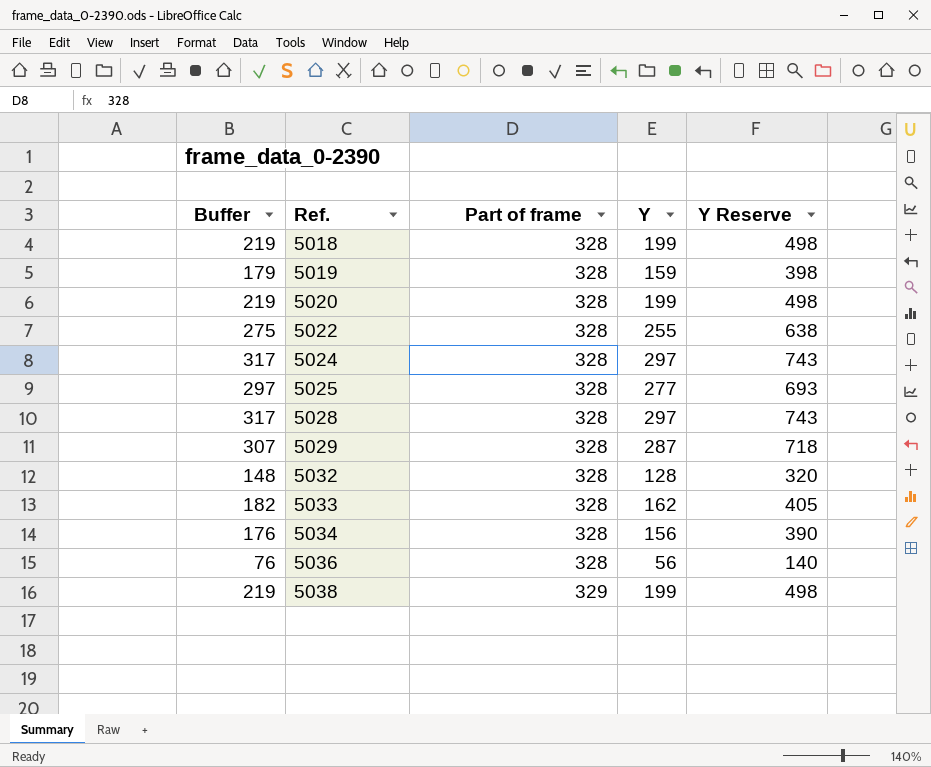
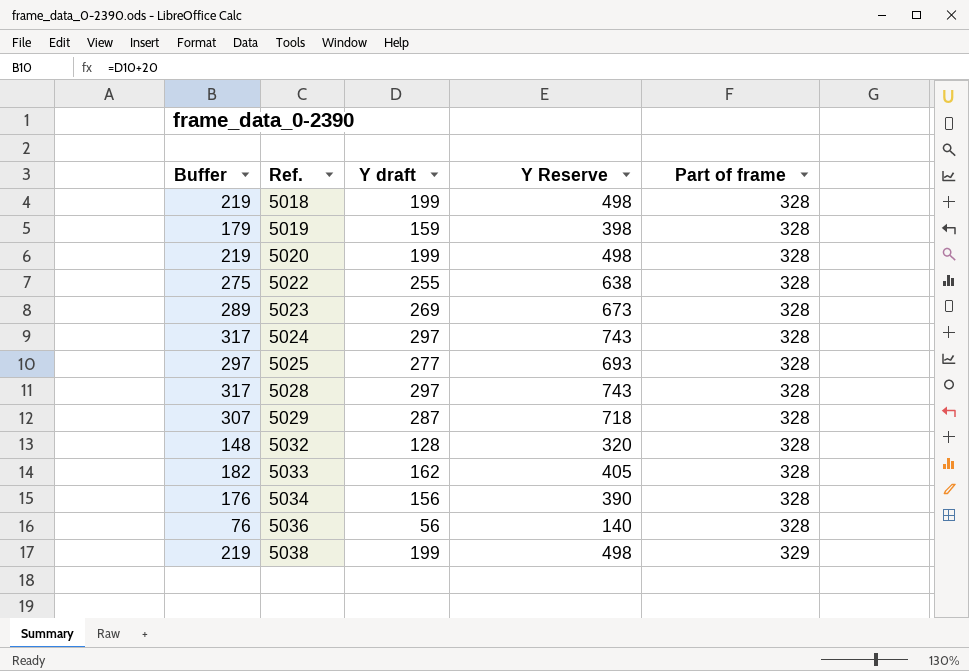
column name: Y -> Y draft
column Part of frame | position: 3 -> 5
row 5023: none -> 289 | 269 | 673 | 328

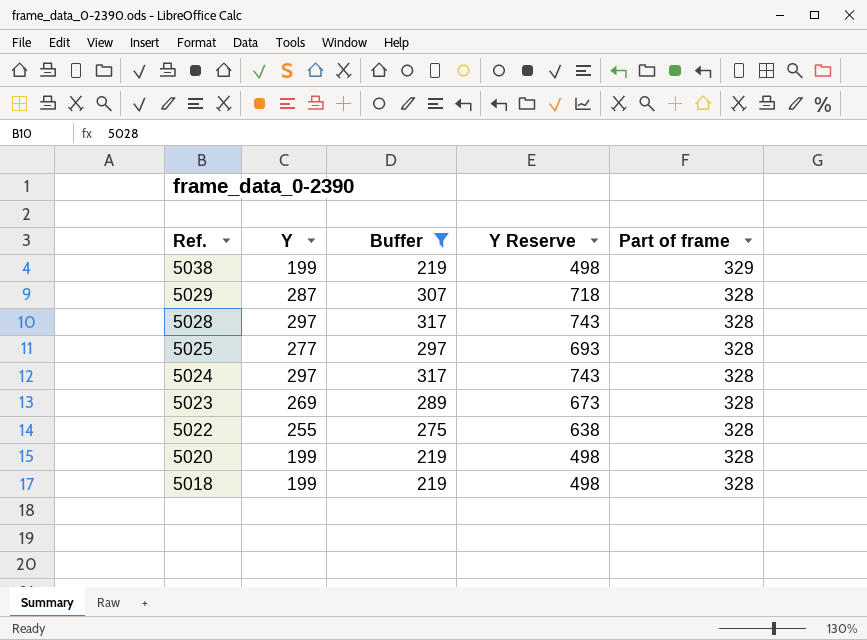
filter: none -> Buffer >= 219
row order: Ref. ascending -> Ref. descending
column name: Y draft -> Y
column Buffer | position: 1 -> 3

